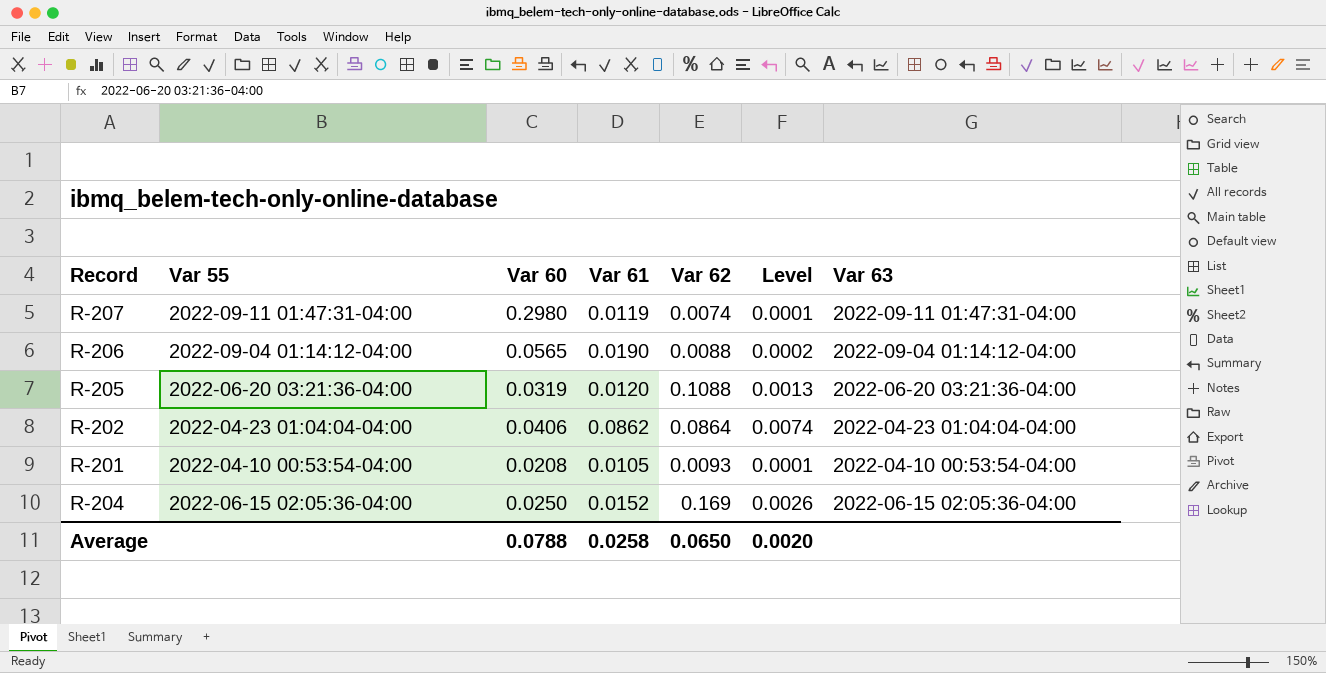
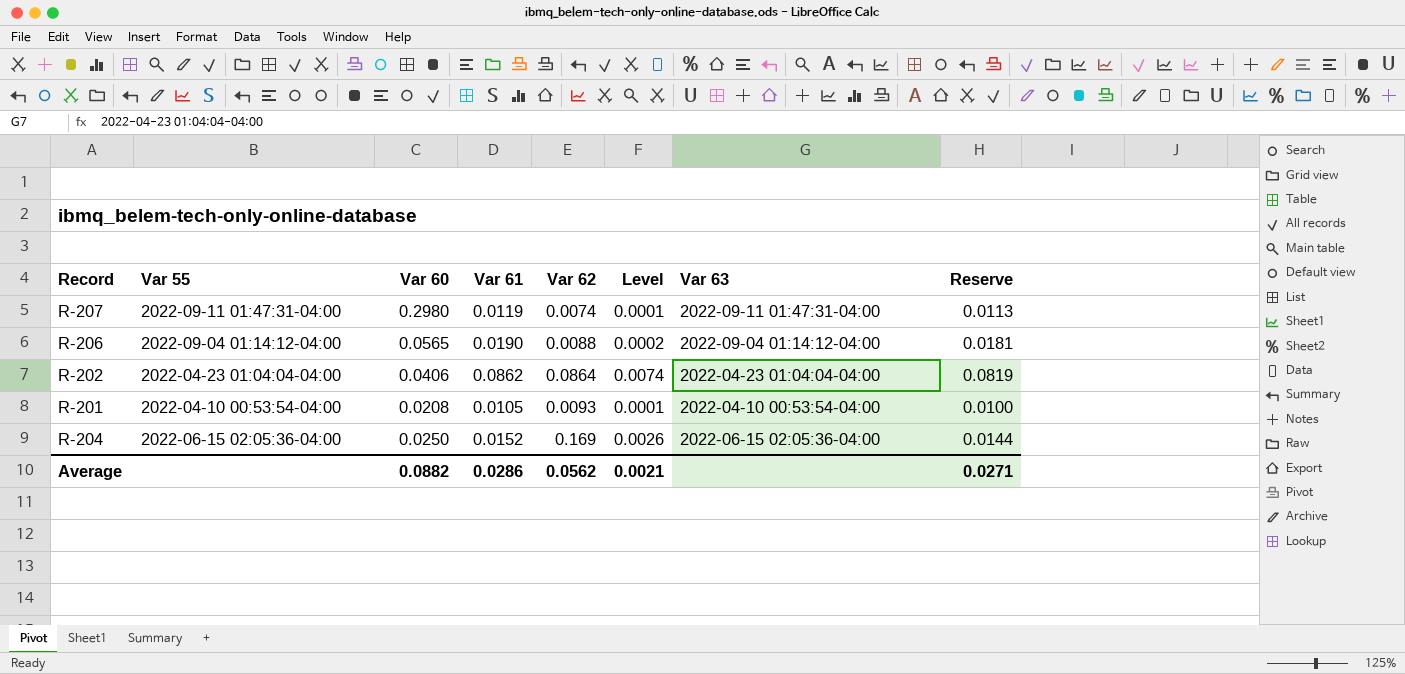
column Reserve | formula: none -> [Var 61] * 0.95
row R-205: 2022-06-20 03:21:36-04:00 | 0.0319 | 0.0120 | 0.1088 | 0.0013 | 2022-06-20 03:21:36-04:00 -> none
Average | Var 60: 0.0788 -> 0.0882
Average | Var 61: 0.0258 -> 0.0286
Average | Var 62: 0.0650 -> 0.0562
Average | Level: 0.0020 -> 0.0021

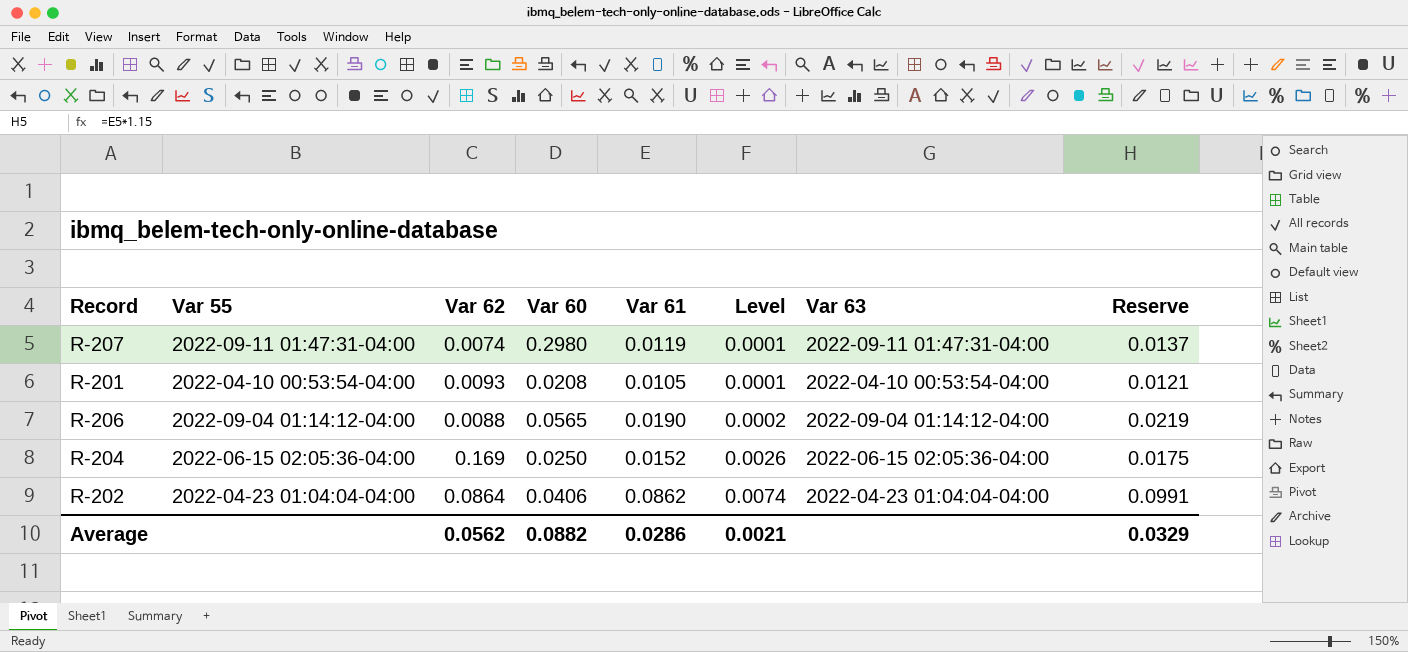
row order: none -> Level ascending
column Var 62 | position: 5 -> 3
column Reserve | formula: [Var 61] * 0.95 -> [Var 61] * 1.15
Average | Reserve: 0.0271 -> 0.0329

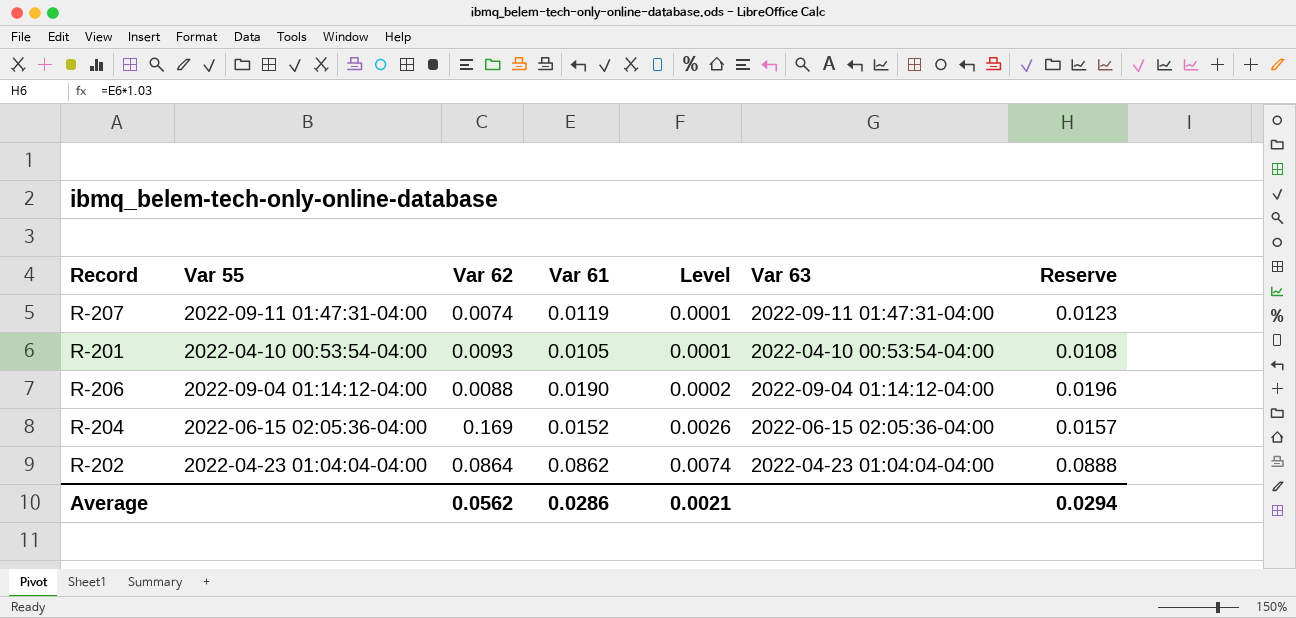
column Var 60 | position: 4 -> none
column Reserve | formula: [Var 61] * 1.15 -> [Var 61] * 1.03
Average | Reserve: 0.0329 -> 0.0294

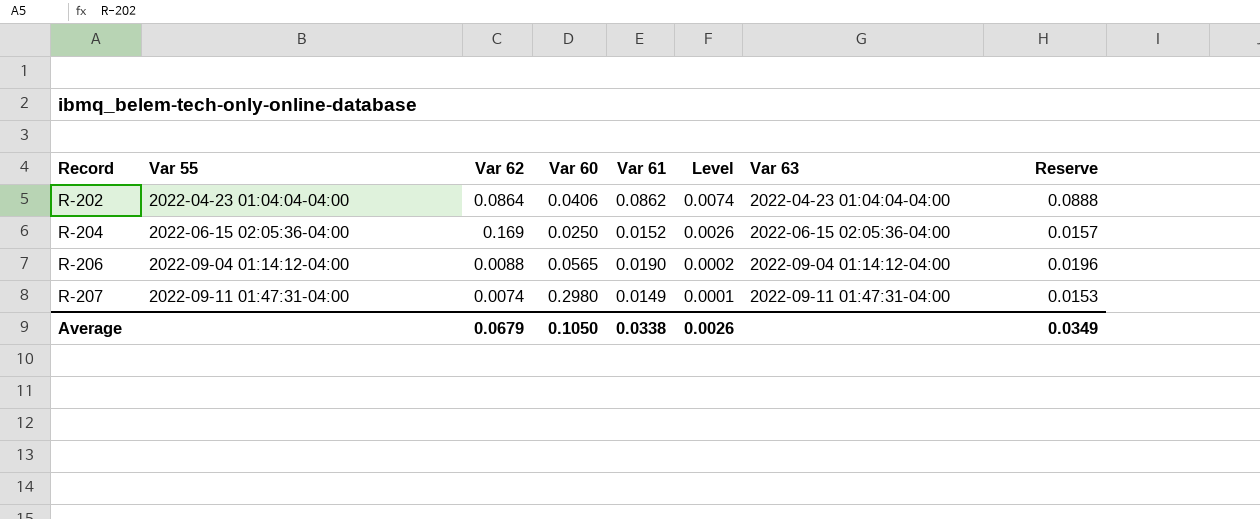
row order: Level ascending -> Record ascending
column Var 60 | position: none -> 4
row R-201: 2022-04-10 00:53:54-04:00 | 0.0093 | 0.0105 | 0.0001 | 2022-04-10 00:53:54-04:00 | 0.0108 -> none
R-207 | Var 61: 0.0119 -> 0.0149
R-207 | Reserve: 0.0123 -> 0.0153
Average | Var 62: 0.0562 -> 0.0679
Average | Var 61: 0.0286 -> 0.0338
Average | Level: 0.0021 -> 0.0026
Average | Reserve: 0.0294 -> 0.0349

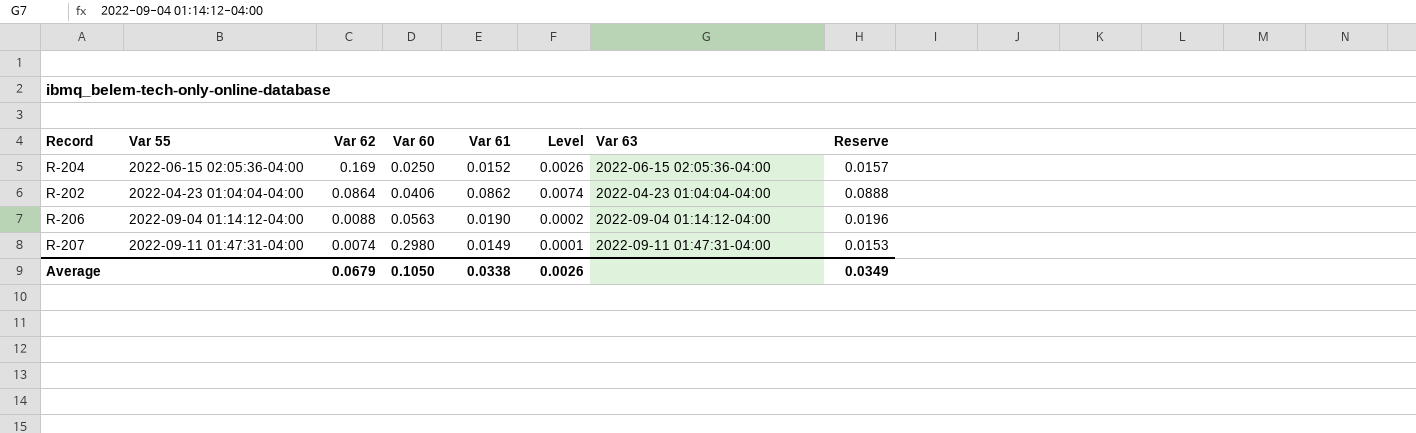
row order: Record ascending -> Var 62 descending
R-206 | Var 60: 0.0565 -> 0.0563

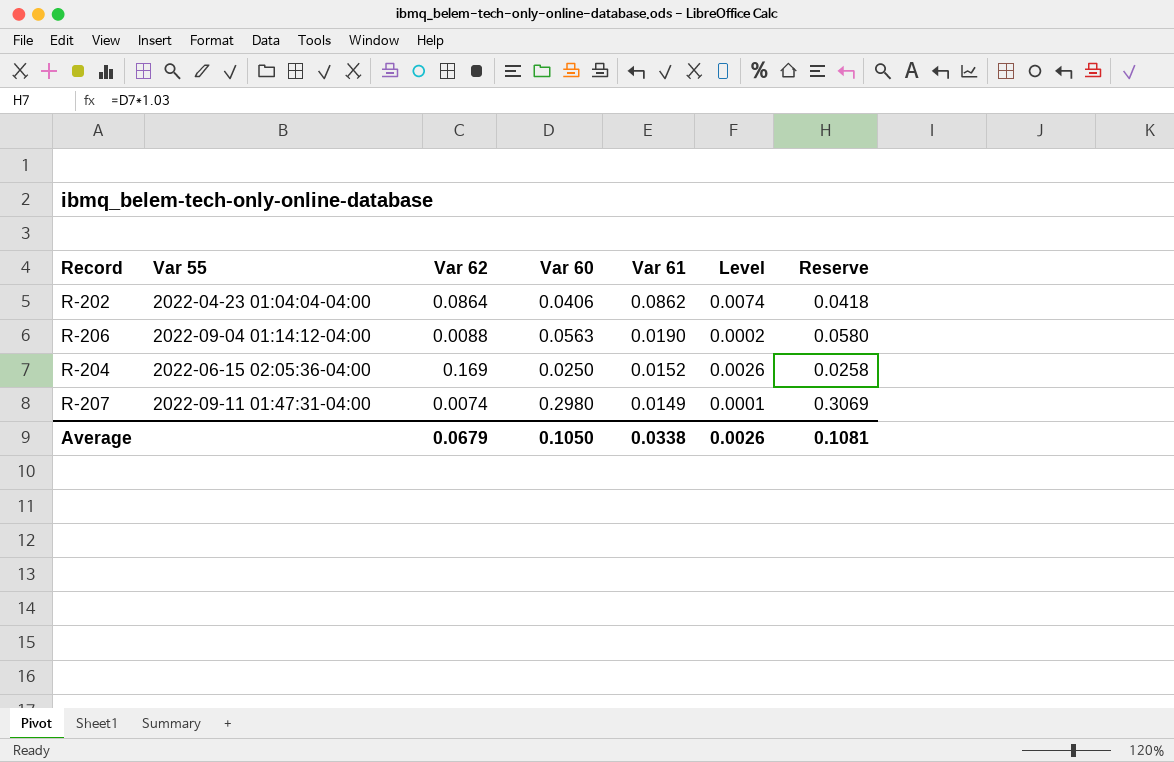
row order: Var 62 descending -> Var 61 descending
column Var 63 | position: 7 -> none
column Reserve | formula: [Var 61] * 1.03 -> [Var 60] * 1.03
Average | Reserve: 0.0349 -> 0.1081

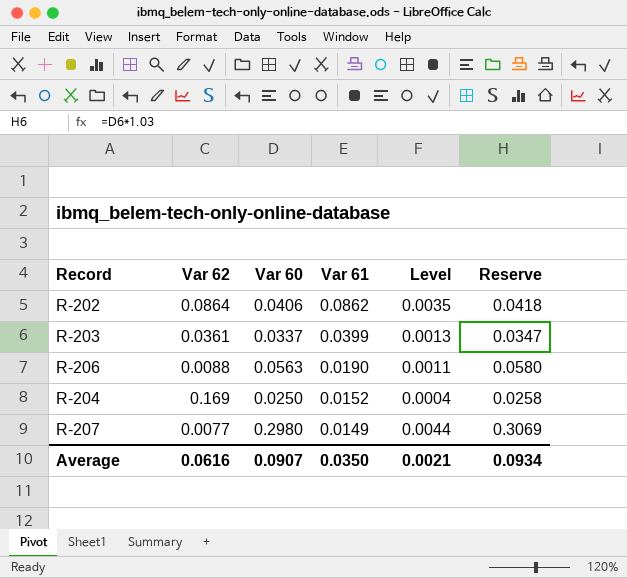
column Var 55 | position: 2 -> none
column Level | formula: [Var 62] * [Var 61] -> [Var 60] * [Var 61]
row R-203: none -> 0.0361 | 0.0337 | 0.0399 | 0.0013 | 0.0347
R-207 | Var 62: 0.0074 -> 0.0077
Average | Var 62: 0.0679 -> 0.0616
Average | Var 60: 0.1050 -> 0.0907
Average | Var 61: 0.0338 -> 0.0350
Average | Level: 0.0026 -> 0.0021
Average | Reserve: 0.1081 -> 0.0934

